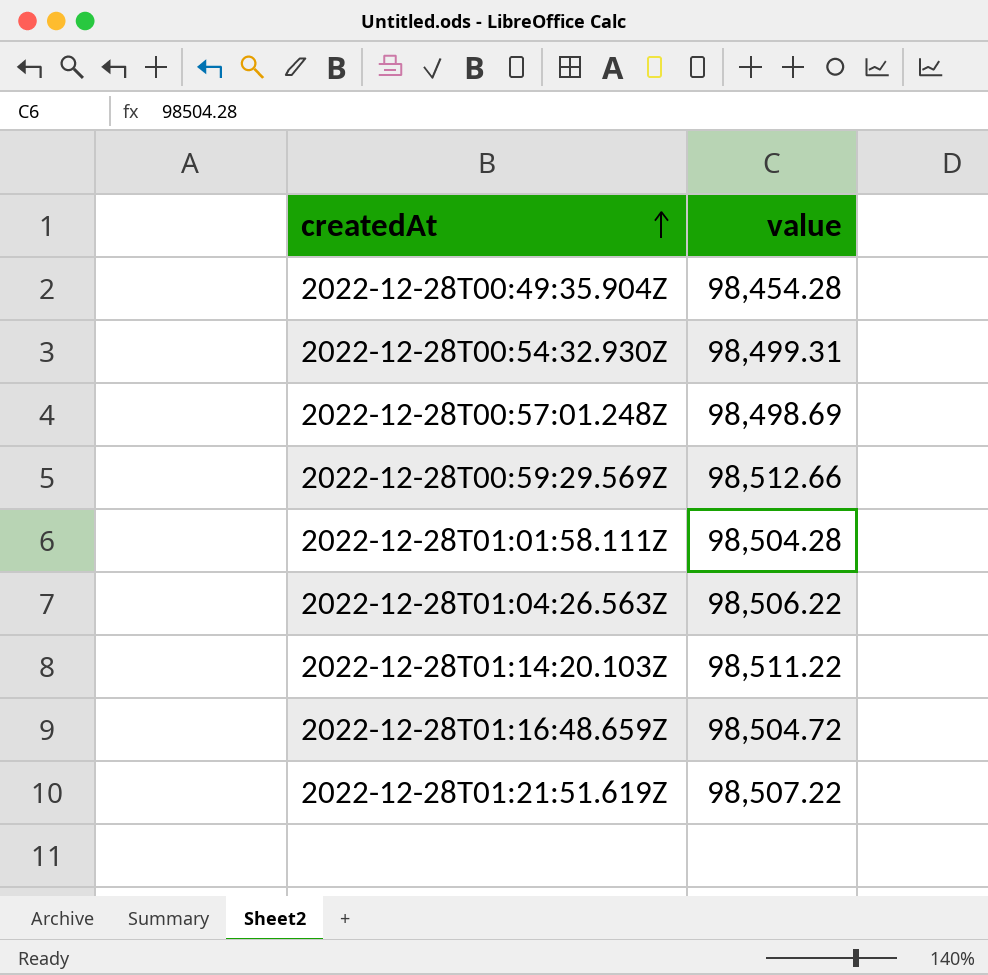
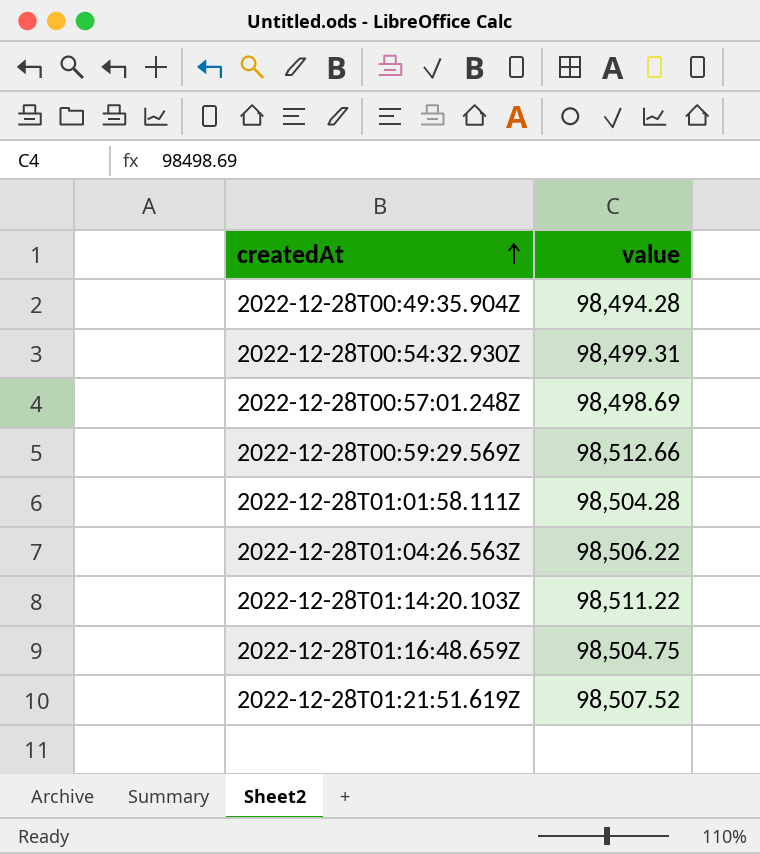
2022-12-28T00:49:35.904Z | value: 98,454.28 -> 98,494.28
2022-12-28T01:16:48.659Z | value: 98,504.72 -> 98,504.75
2022-12-28T01:21:51.619Z | value: 98,507.22 -> 98,507.52

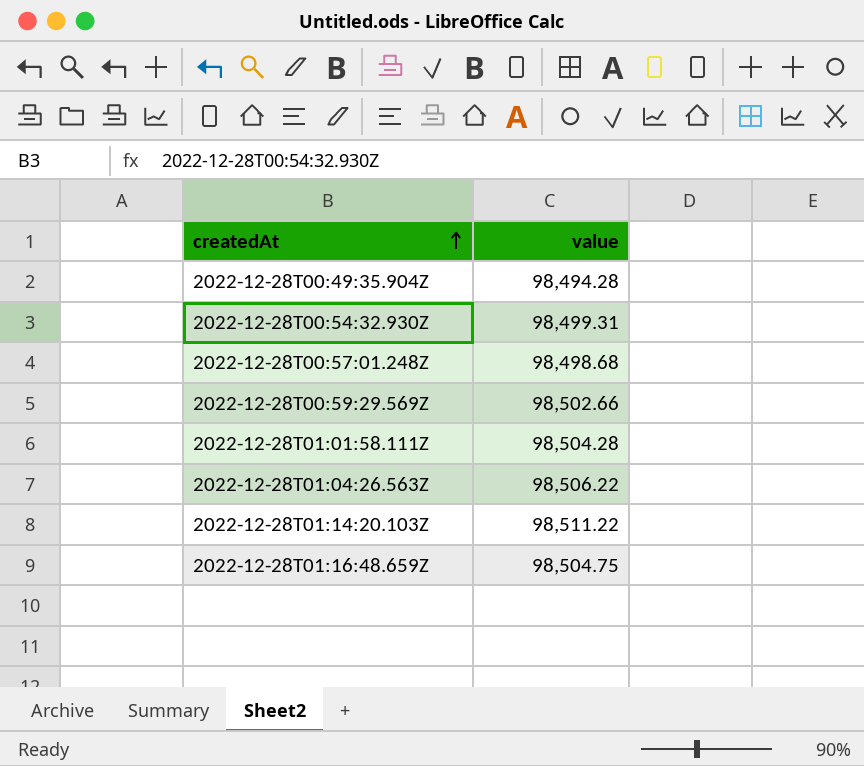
row 2022-12-28T01:21:51.619Z: 98,507.52 -> none
2022-12-28T00:57:01.248Z | value: 98,498.69 -> 98,498.68
2022-12-28T00:59:29.569Z | value: 98,512.66 -> 98,502.66

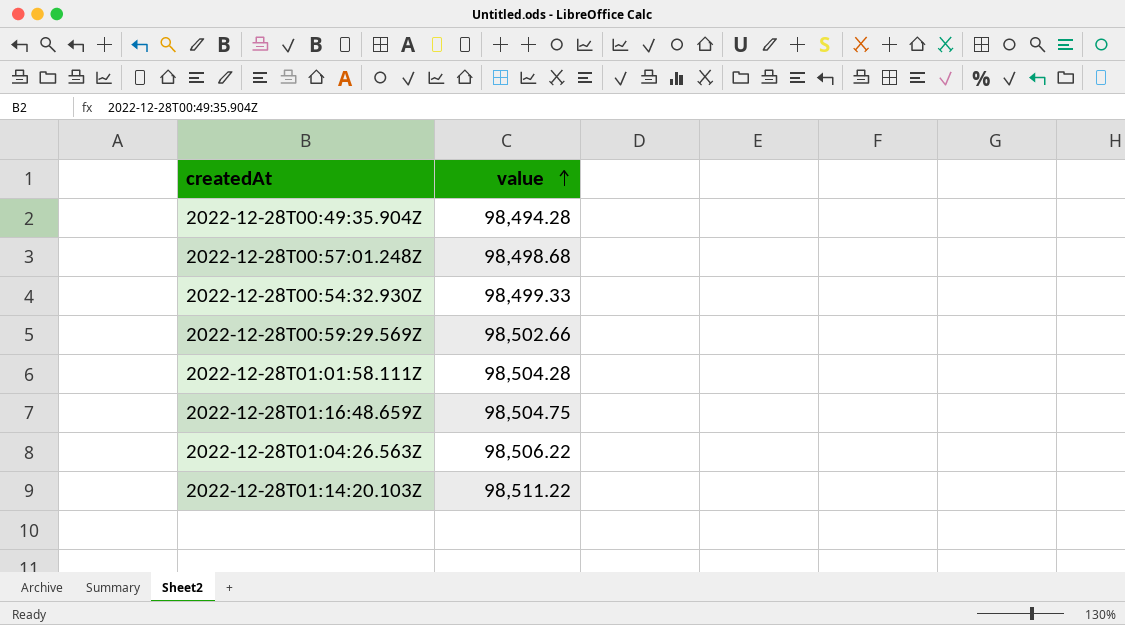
row order: createdAt ascending -> value ascending
2022-12-28T00:54:32.930Z | value: 98,499.31 -> 98,499.33

